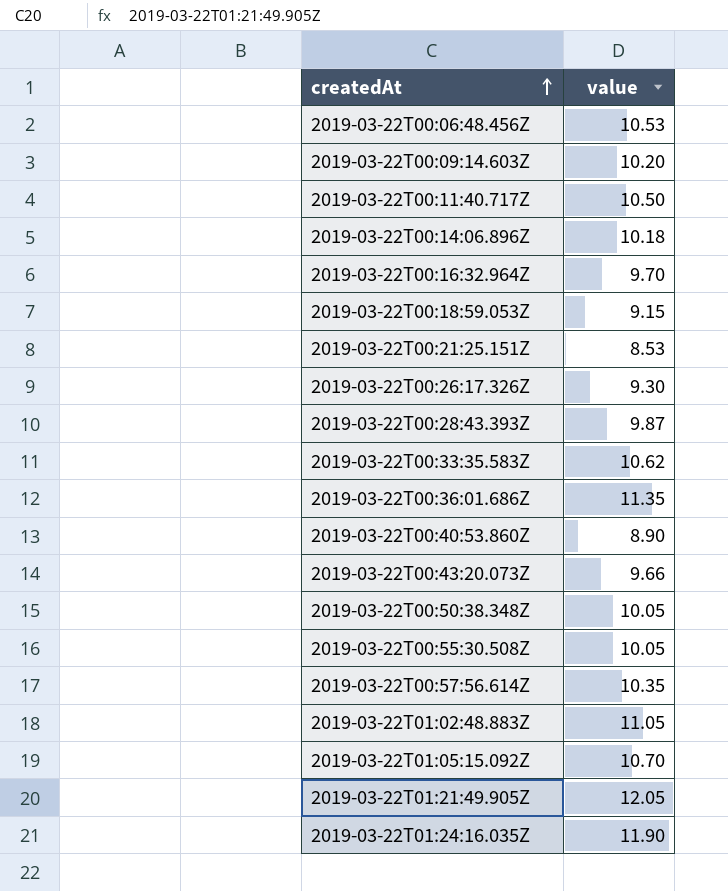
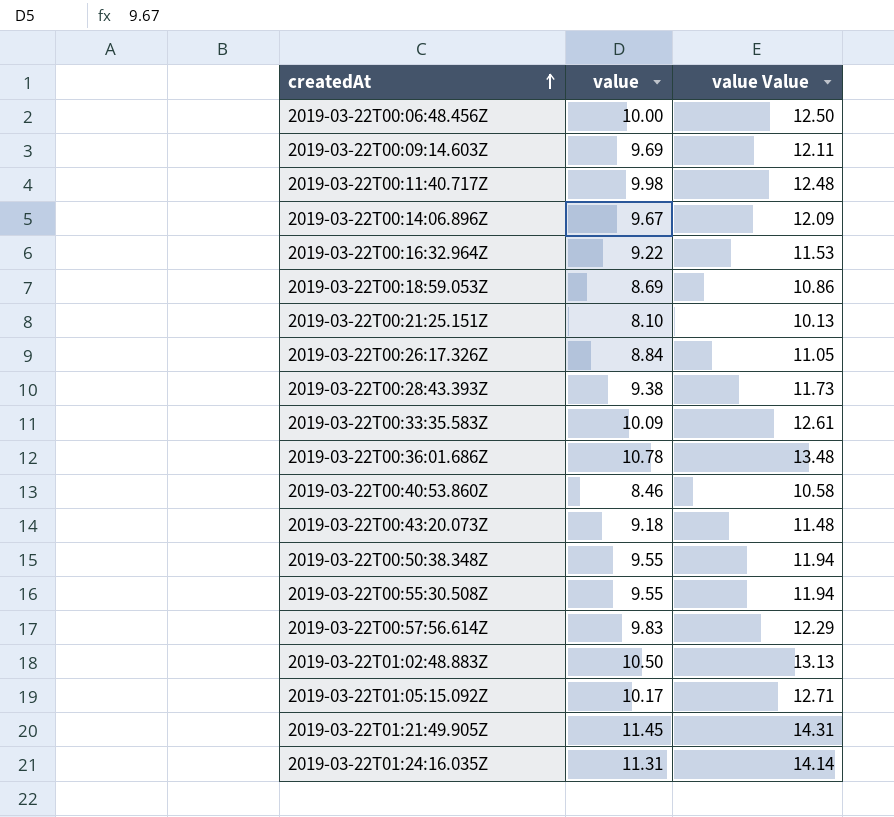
column value Value | formula: none -> [value] * 1.25
2019-03-22T00:06:48.456Z | value: 10.53 -> 10.00
2019-03-22T00:09:14.603Z | value: 10.20 -> 9.69
2019-03-22T00:11:40.717Z | value: 10.50 -> 9.98
2019-03-22T00:14:06.896Z | value: 10.18 -> 9.67
2019-03-22T00:16:32.964Z | value: 9.70 -> 9.22
2019-03-22T00:18:59.053Z | value: 9.15 -> 8.69
2019-03-22T00:21:25.151Z | value: 8.53 -> 8.10
2019-03-22T00:26:17.326Z | value: 9.30 -> 8.84
2019-03-22T00:28:43.393Z | value: 9.87 -> 9.38
2019-03-22T00:33:35.583Z | value: 10.62 -> 10.09
2019-03-22T00:36:01.686Z | value: 11.35 -> 10.78
2019-03-22T00:40:53.860Z | value: 8.90 -> 8.46
2019-03-22T00:43:20.073Z | value: 9.66 -> 9.18
2019-03-22T00:50:38.348Z | value: 10.05 -> 9.55
2019-03-22T00:55:30.508Z | value: 10.05 -> 9.55
2019-03-22T00:57:56.614Z | value: 10.35 -> 9.83
2019-03-22T01:02:48.883Z | value: 11.05 -> 10.50
2019-03-22T01:05:15.092Z | value: 10.70 -> 10.17
2019-03-22T01:21:49.905Z | value: 12.05 -> 11.45
2019-03-22T01:24:16.035Z | value: 11.90 -> 11.31

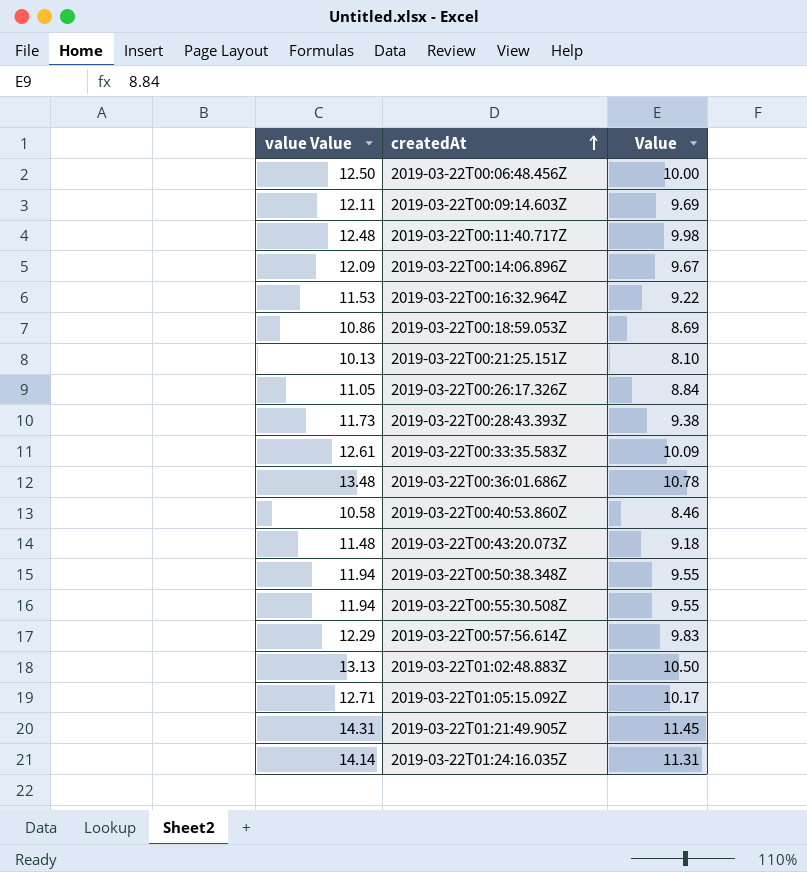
column value Value | position: 3 -> 1
column name: value -> Value

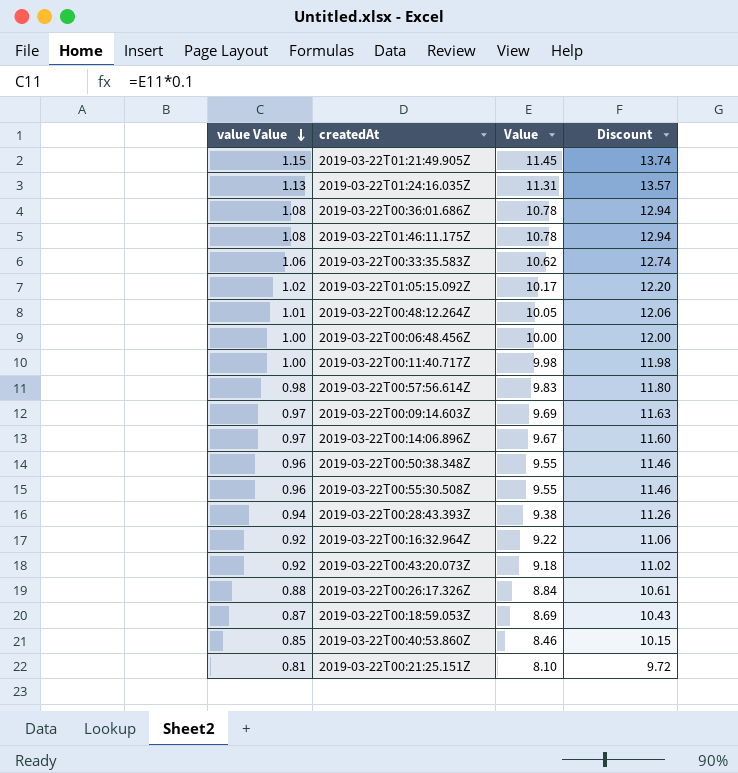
row order: createdAt ascending -> value Value descending
column value Value | formula: [Value] * 1.25 -> [Value] * 0.1
column Discount | formula: none -> [Value] * 1.2
row 2019-03-22T01:02:48.883Z: 13.13 | 10.50 -> none
row 2019-03-22T01:46:11.175Z: none -> 1.08 | 10.78 | 12.94
2019-03-22T00:33:35.583Z | Value: 10.09 -> 10.62
row 2019-03-22T00:48:12.264Z: none -> 1.01 | 10.05 | 12.06

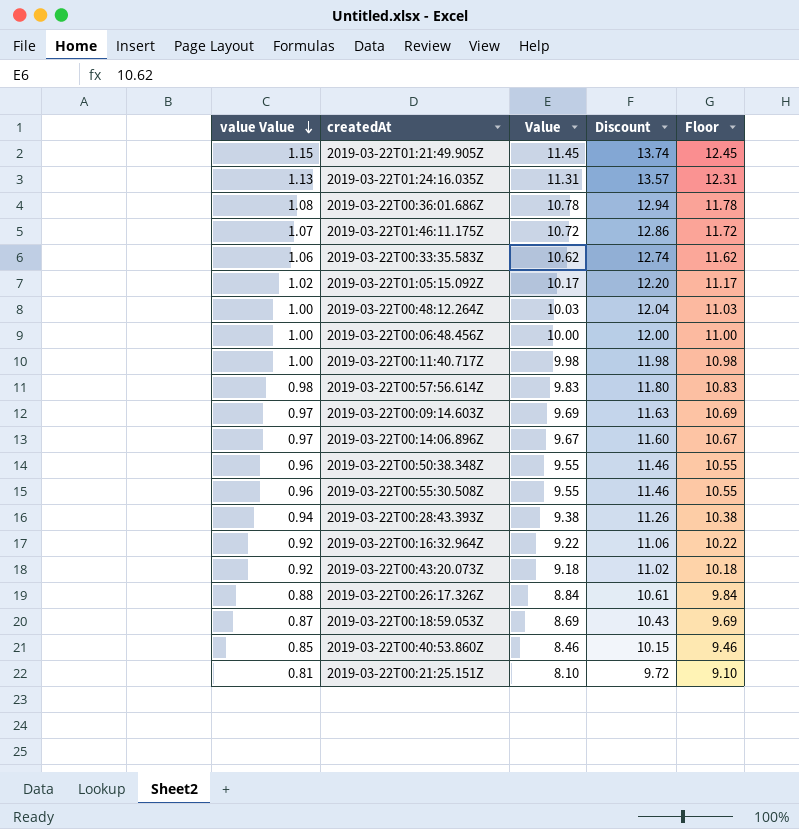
column Floor | formula: none -> [Value] + 1
2019-03-22T01:46:11.175Z | value Value: 1.08 -> 1.07
2019-03-22T01:46:11.175Z | Value: 10.78 -> 10.72
2019-03-22T01:46:11.175Z | Discount: 12.94 -> 12.86
2019-03-22T00:48:12.264Z | value Value: 1.01 -> 1.00
2019-03-22T00:48:12.264Z | Value: 10.05 -> 10.03
2019-03-22T00:48:12.264Z | Discount: 12.06 -> 12.04

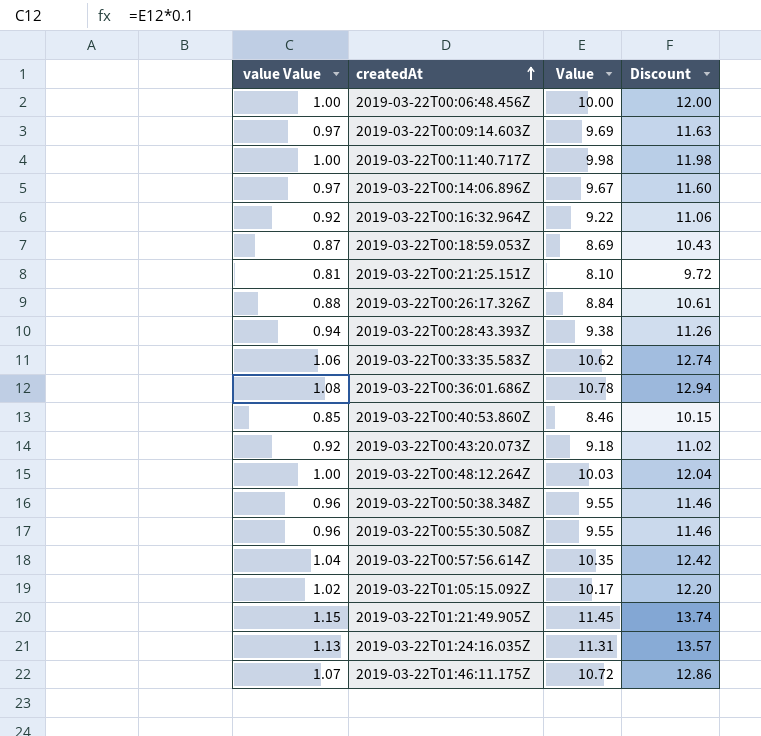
row order: value Value descending -> createdAt ascending
column Floor | formula: [Value] + 1 -> none
2019-03-22T00:57:56.614Z | value Value: 0.98 -> 1.04
2019-03-22T00:57:56.614Z | Value: 9.83 -> 10.35
2019-03-22T00:57:56.614Z | Discount: 11.80 -> 12.42

